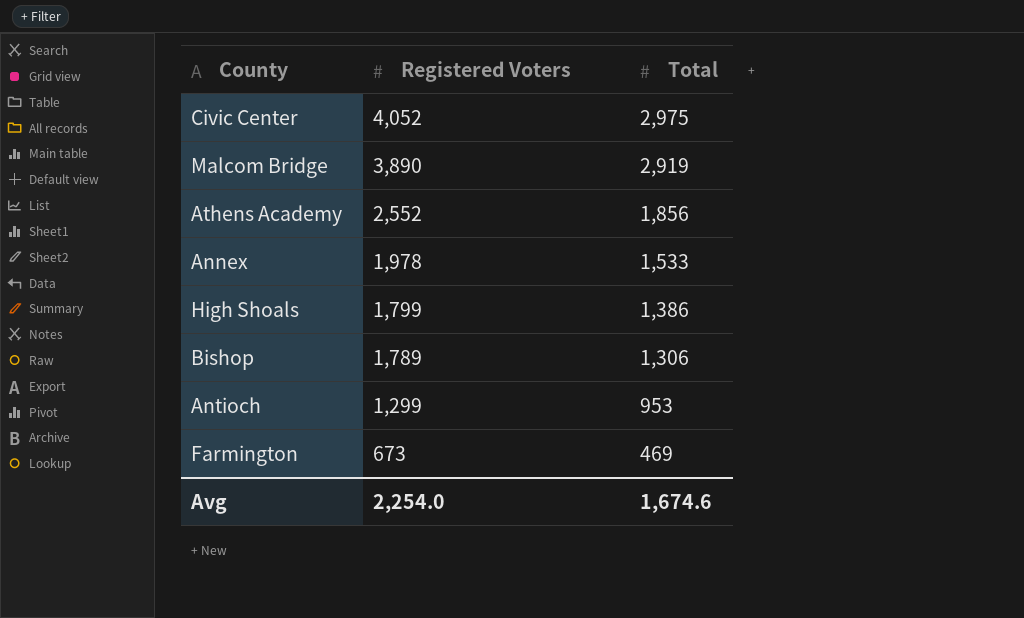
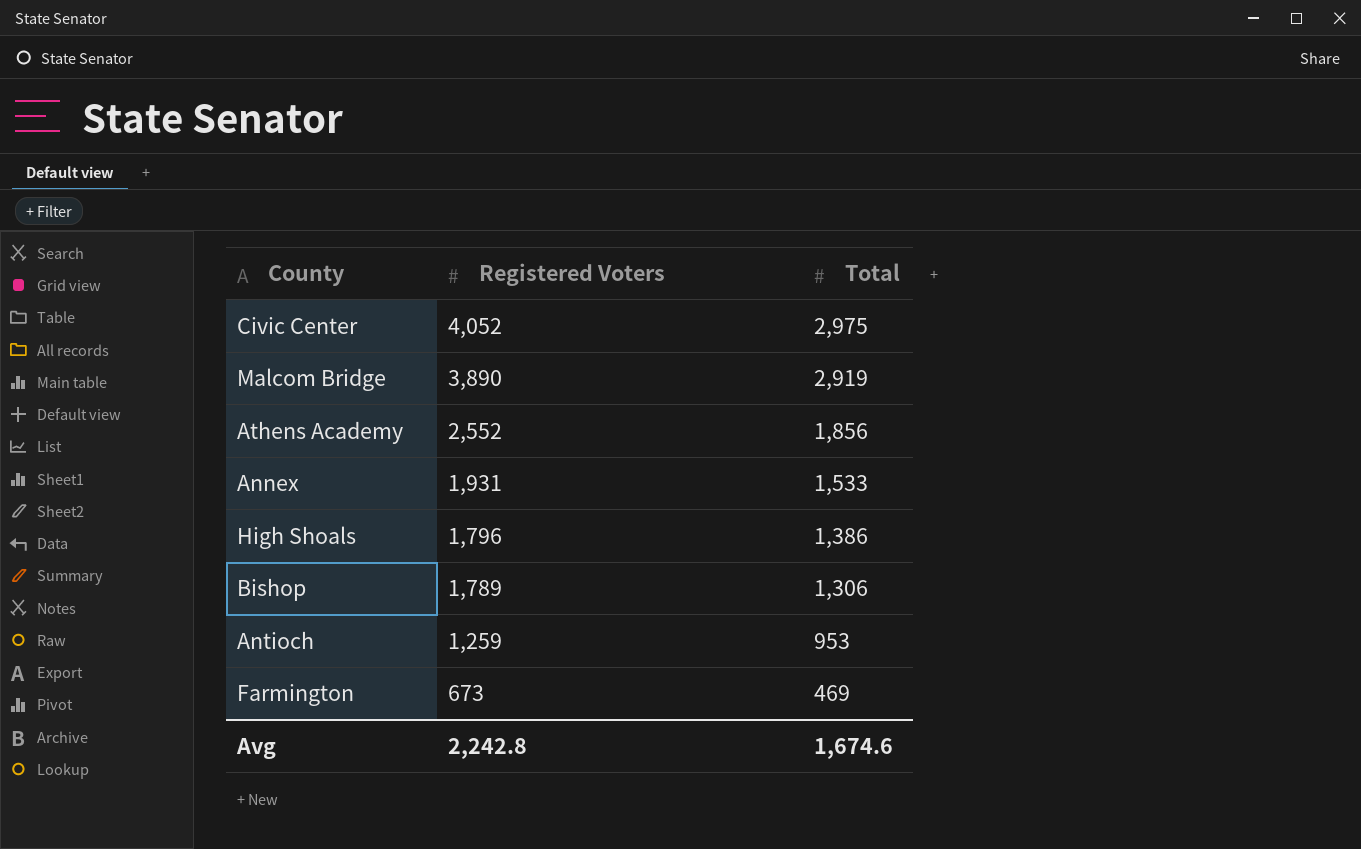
Annex | Registered Voters: 1,978 -> 1,931
High Shoals | Registered Voters: 1,799 -> 1,796
Antioch | Registered Voters: 1,299 -> 1,259
Avg | Registered Voters: 2,254.0 -> 2,242.8

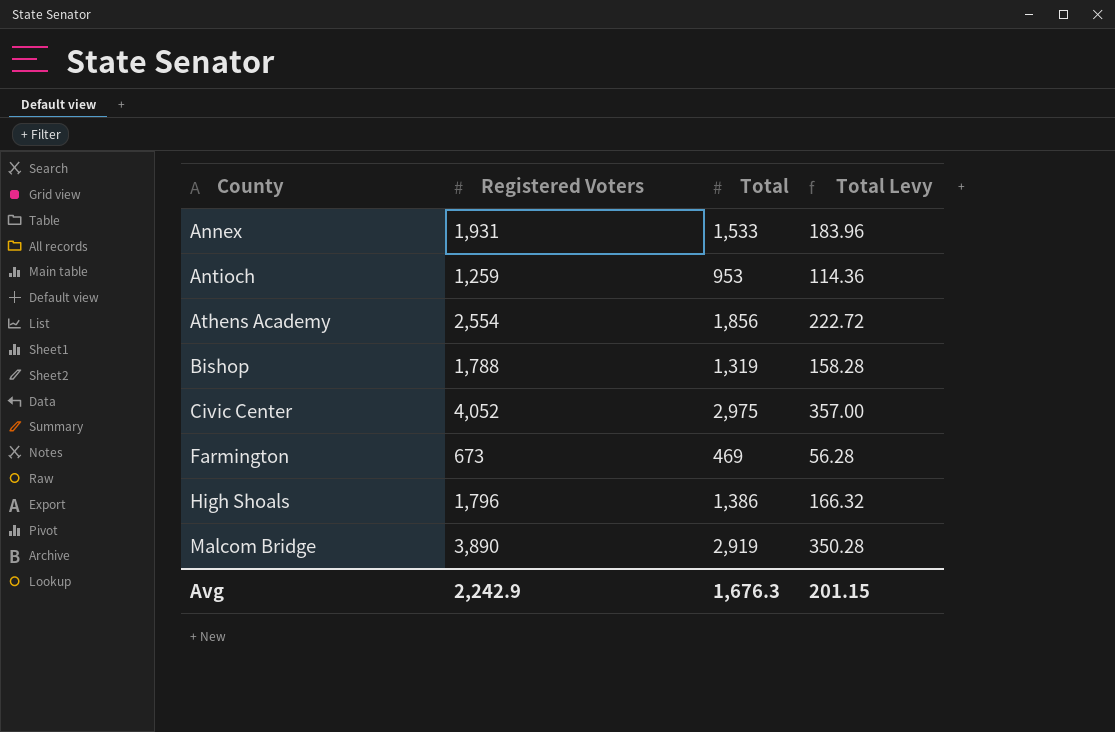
row order: Registered Voters descending -> County ascending
column Total Levy | formula: none -> [Total] * 0.12
Athens Academy | Registered Voters: 2,552 -> 2,554
Bishop | Registered Voters: 1,789 -> 1,788
Bishop | Total: 1,306 -> 1,319
Avg | Registered Voters: 2,242.8 -> 2,242.9
Avg | Total: 1,674.6 -> 1,676.3

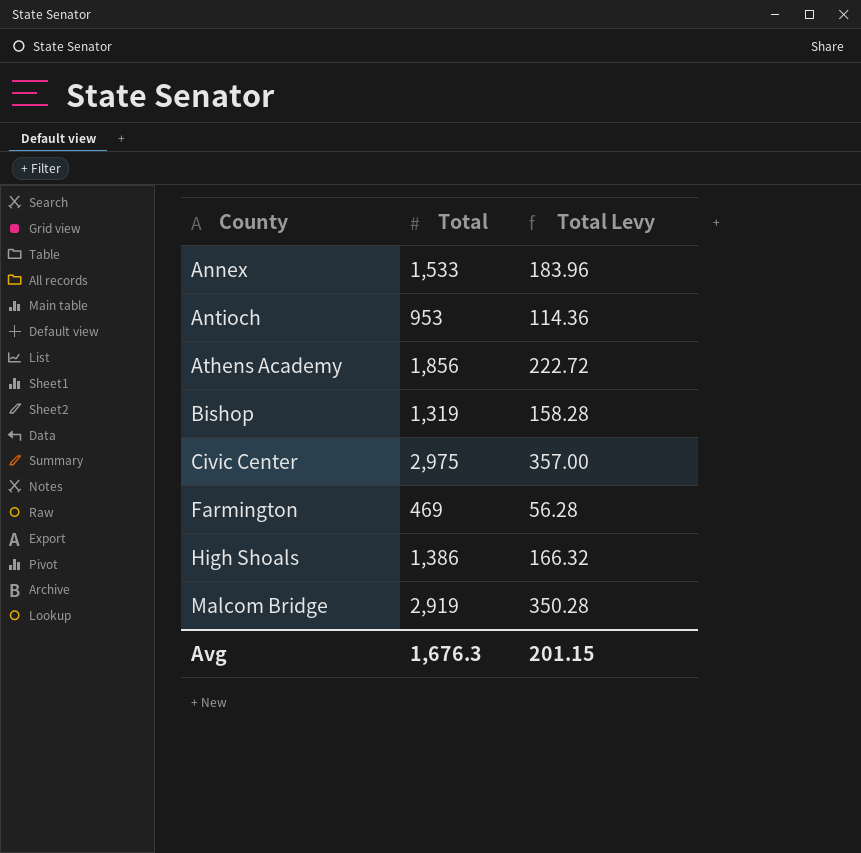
column Registered Voters | position: 2 -> none

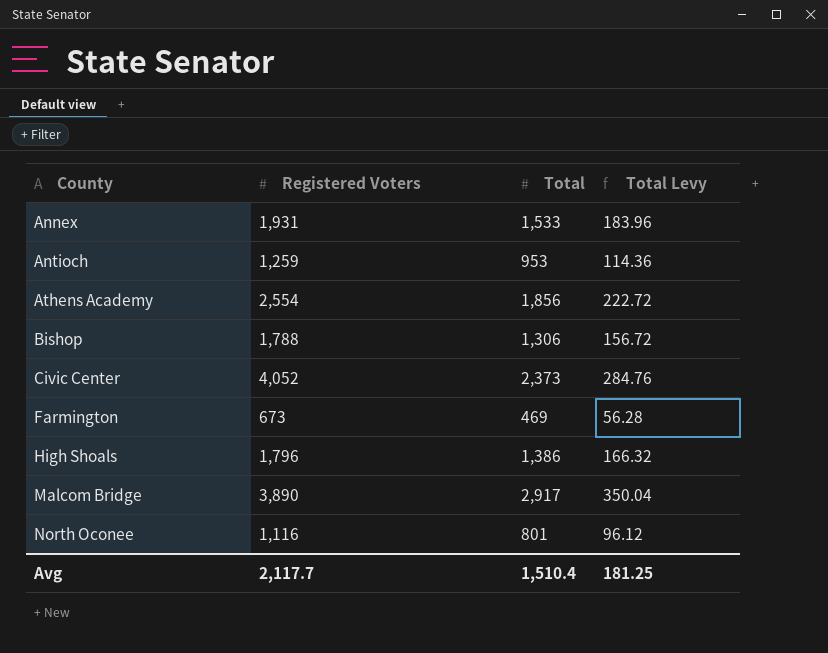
column Registered Voters | position: none -> 2
Bishop | Total: 1,319 -> 1,306
Bishop | Total Levy: 158.28 -> 156.72
Civic Center | Total: 2,975 -> 2,373
Civic Center | Total Levy: 357.00 -> 284.76
Malcom Bridge | Total: 2,919 -> 2,917
Malcom Bridge | Total Levy: 350.28 -> 350.04
row North Oconee: none -> 1,116 | 801 | 96.12
Avg | Total: 1,676.3 -> 1,510.4
Avg | Total Levy: 201.15 -> 181.25

